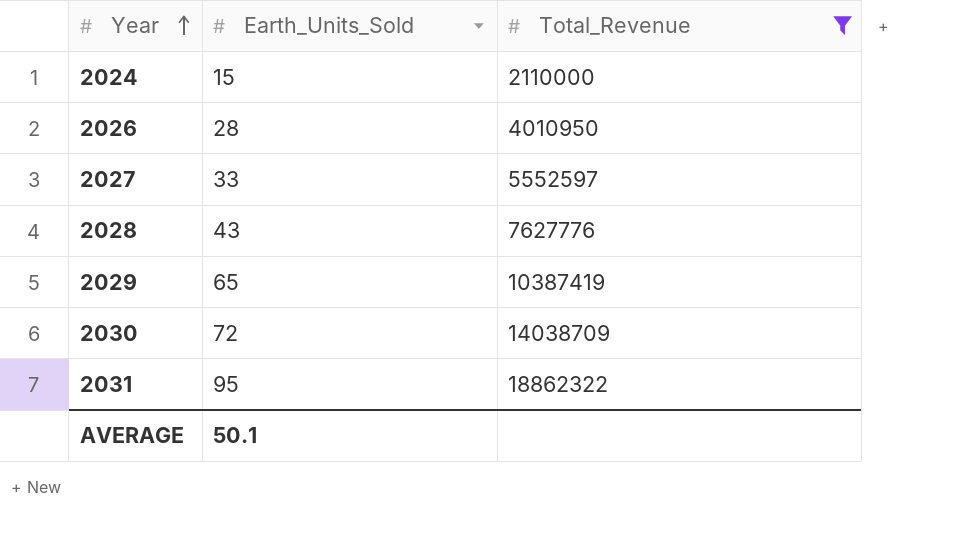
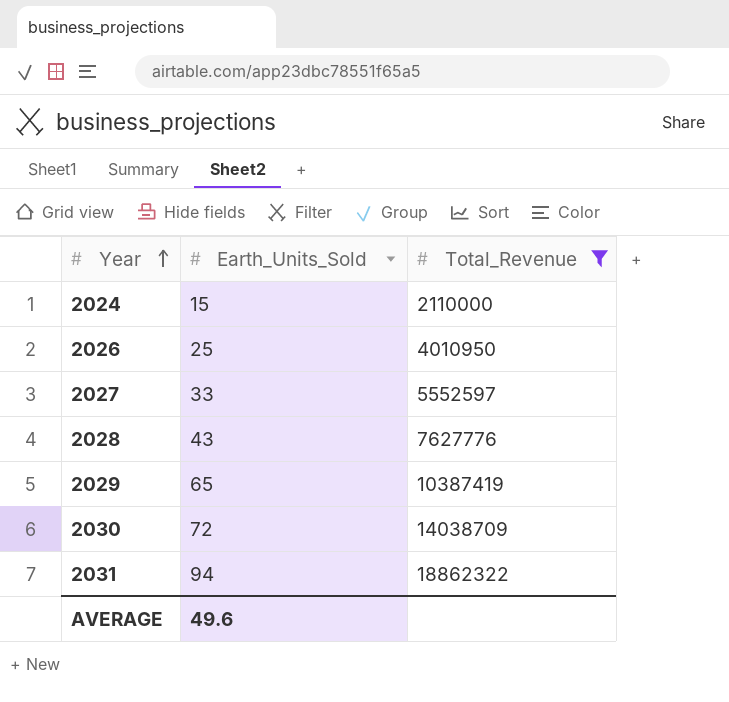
2026 | Earth_Units_Sold: 28 -> 25
2031 | Earth_Units_Sold: 95 -> 94
AVERAGE | Earth_Units_Sold: 50.1 -> 49.6

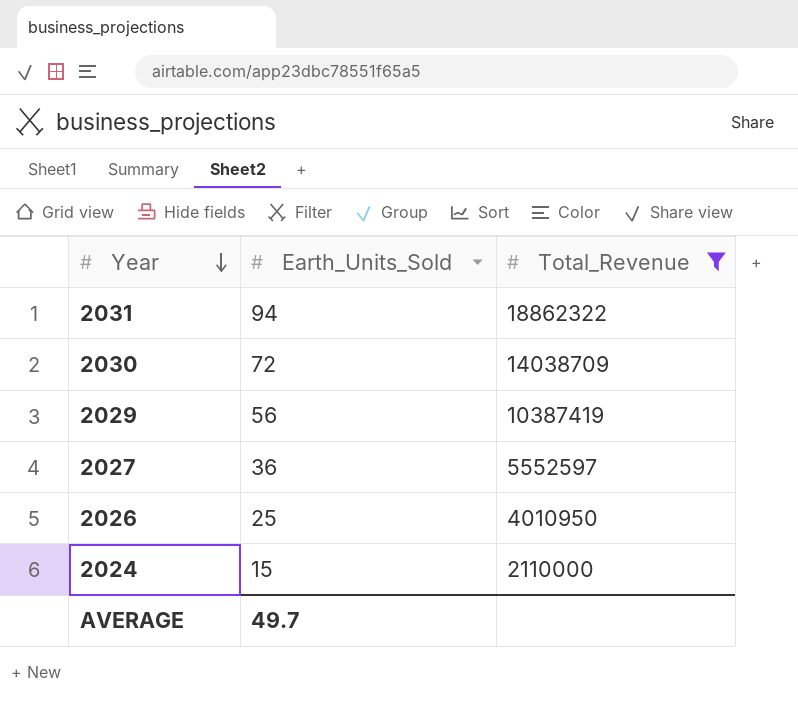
row order: Year ascending -> Year descending
row 2028: 43 | 7627776 -> none
2029 | Earth_Units_Sold: 65 -> 56
2027 | Earth_Units_Sold: 33 -> 36
AVERAGE | Earth_Units_Sold: 49.6 -> 49.7

